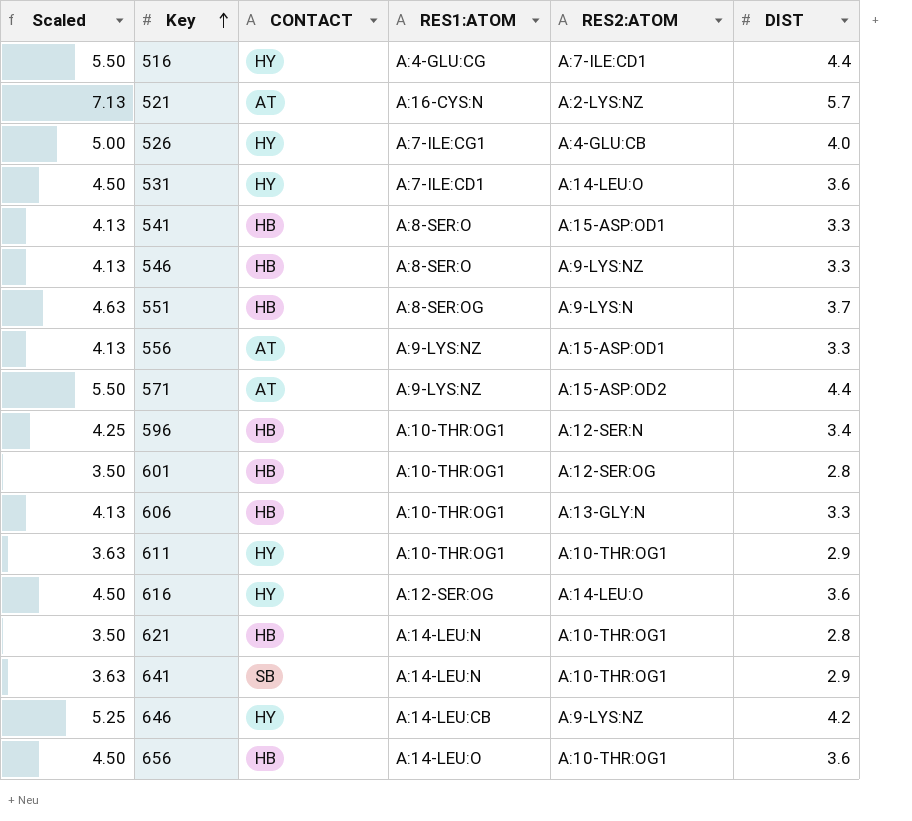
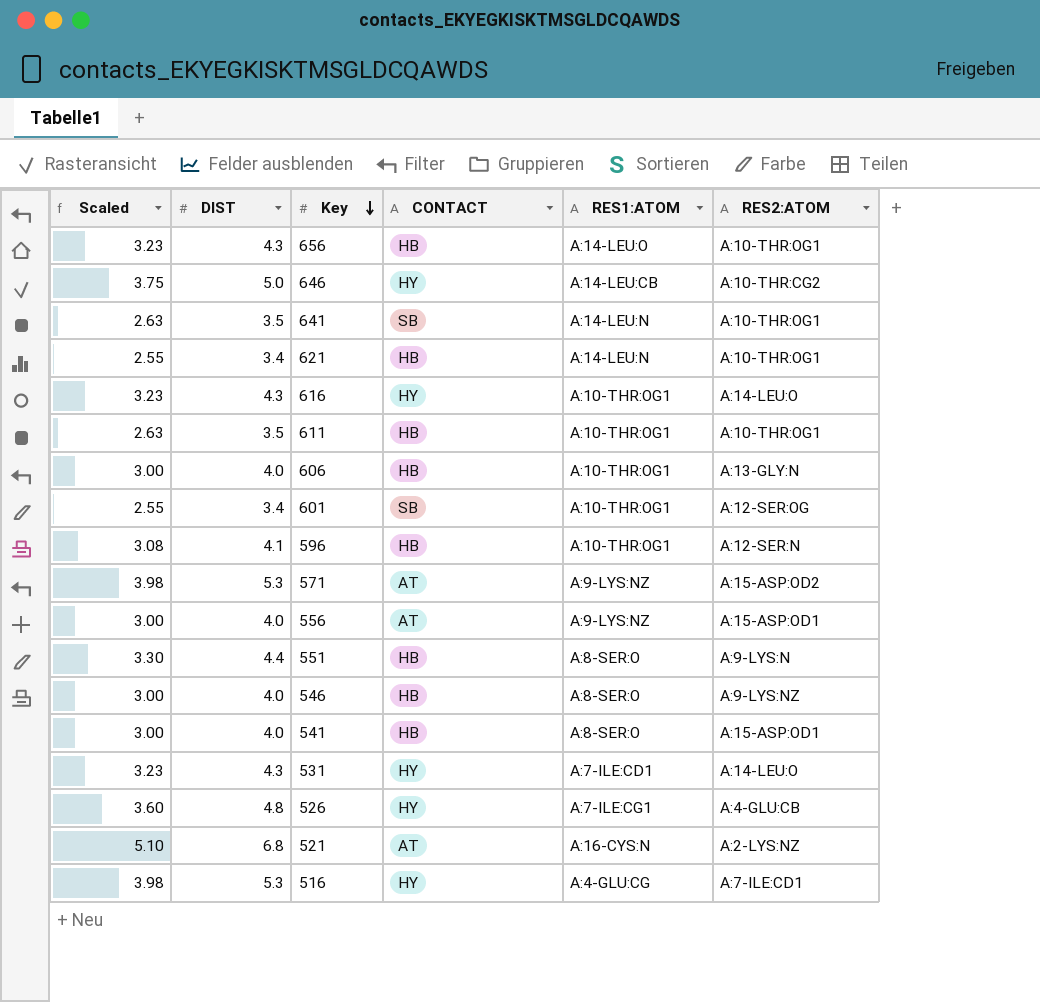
row order: Key ascending -> Key descending
column Scaled | formula: [DIST] * 1.25 -> [DIST] * 0.75
column DIST | position: 6 -> 2
656 | DIST: 3.6 -> 4.3
646 | DIST: 4.2 -> 5.0
646 | RES2:ATOM: A:9-LYS:NZ -> A:10-THR:CG2
641 | DIST: 2.9 -> 3.5
621 | DIST: 2.8 -> 3.4
616 | DIST: 3.6 -> 4.3
616 | RES1:ATOM: A:12-SER:OG -> A:10-THR:OG1
611 | DIST: 2.9 -> 3.5
611 | CONTACT: HY -> HB
606 | DIST: 3.3 -> 4.0
601 | DIST: 2.8 -> 3.4
601 | CONTACT: HB -> SB
596 | DIST: 3.4 -> 4.1
571 | DIST: 4.4 -> 5.3
556 | DIST: 3.3 -> 4.0
551 | DIST: 3.7 -> 4.4
551 | RES1:ATOM: A:8-SER:OG -> A:8-SER:O
546 | DIST: 3.3 -> 4.0
541 | DIST: 3.3 -> 4.0
531 | DIST: 3.6 -> 4.3
526 | DIST: 4.0 -> 4.8
521 | DIST: 5.7 -> 6.8
516 | DIST: 4.4 -> 5.3

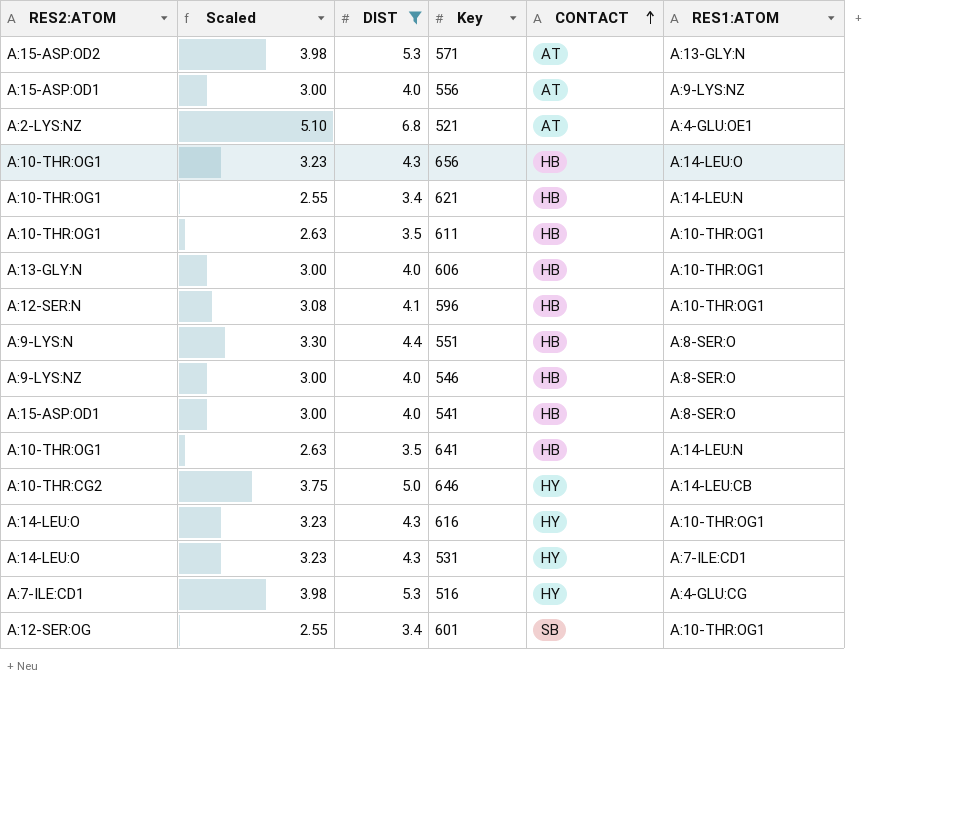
filter: none -> DIST != 4.8
row order: Key descending -> CONTACT ascending
column RES2:ATOM | position: 6 -> 1
571 | RES1:ATOM: A:9-LYS:NZ -> A:13-GLY:N
521 | RES1:ATOM: A:16-CYS:N -> A:4-GLU:OE1
641 | CONTACT: SB -> HB

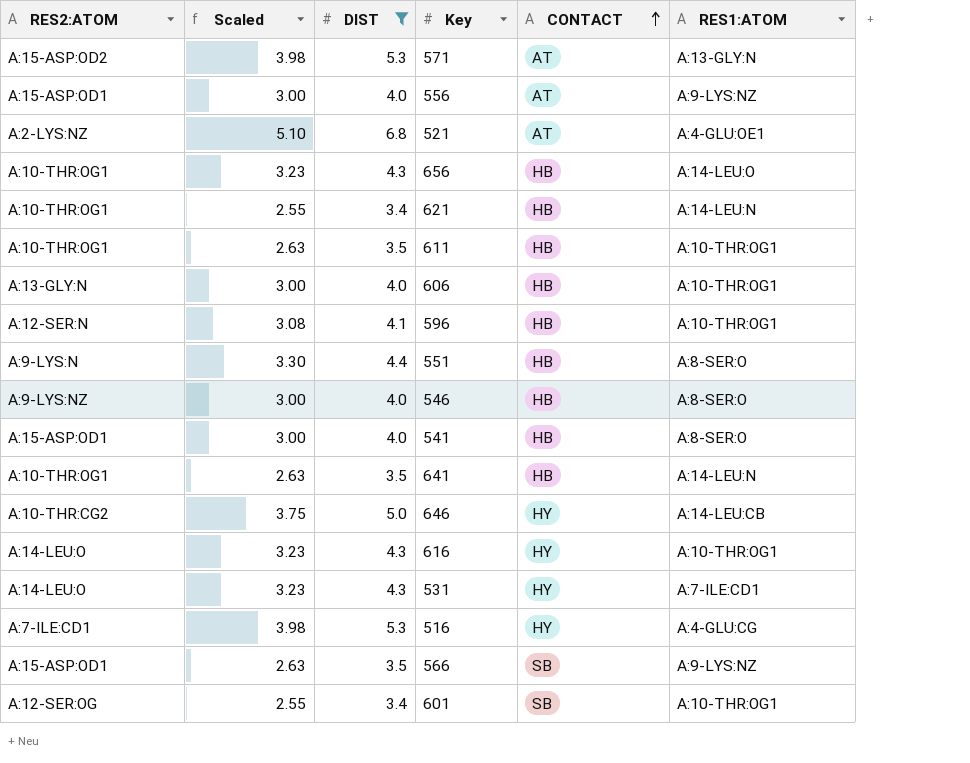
row 566: none -> A:15-ASP:OD1 | 2.63 | 3.5 | SB | A:9-LYS:NZ

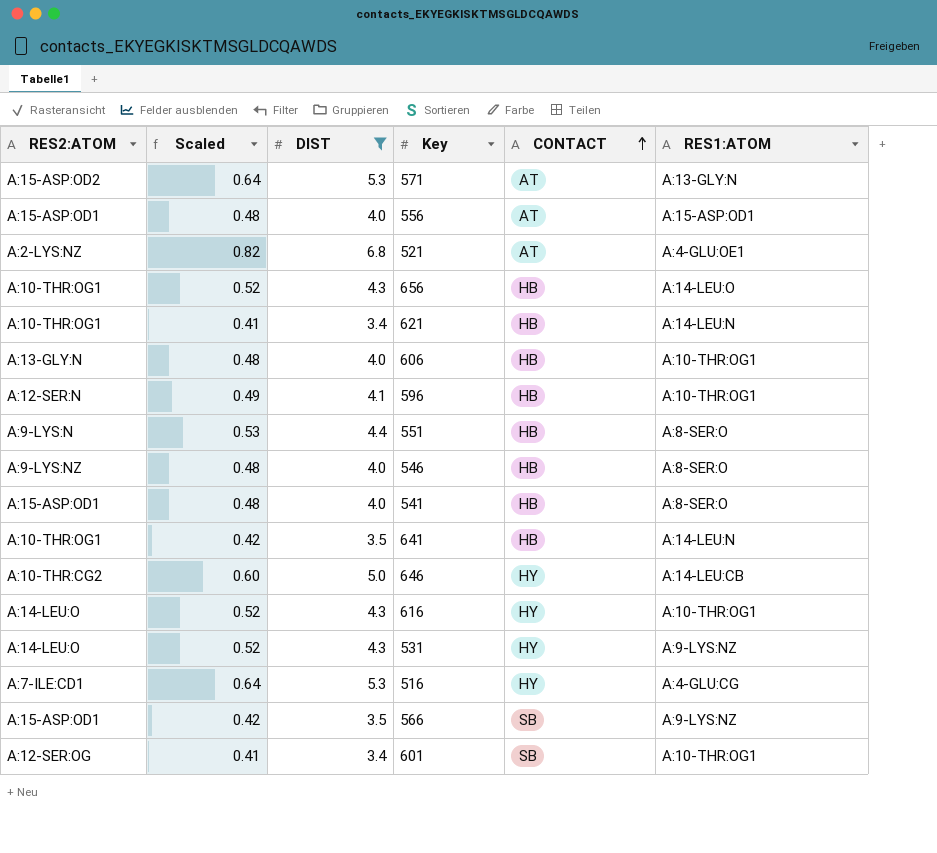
column Scaled | formula: [DIST] * 0.75 -> [DIST] * 0.12
row 611: A:10-THR:OG1 | 2.63 | 3.5 | HB | A:10-THR:OG1 -> none
556 | RES1:ATOM: A:9-LYS:NZ -> A:15-ASP:OD1
531 | RES1:ATOM: A:7-ILE:CD1 -> A:9-LYS:NZ

